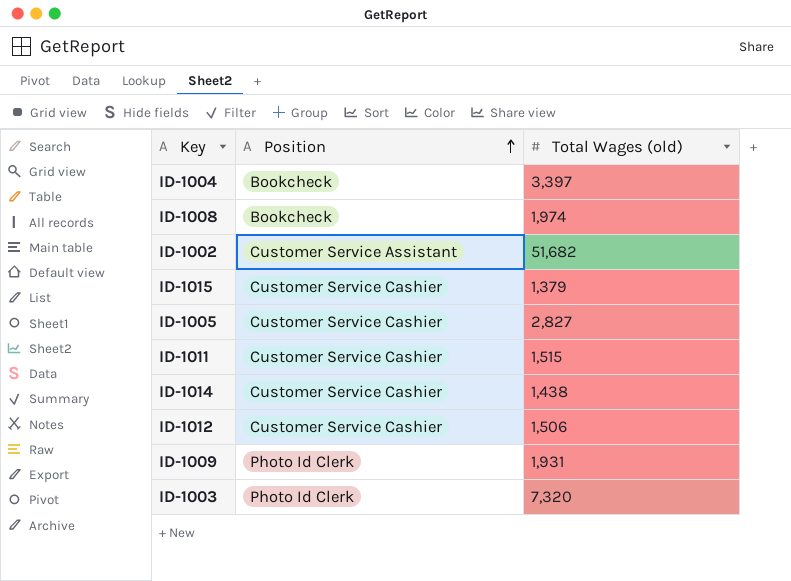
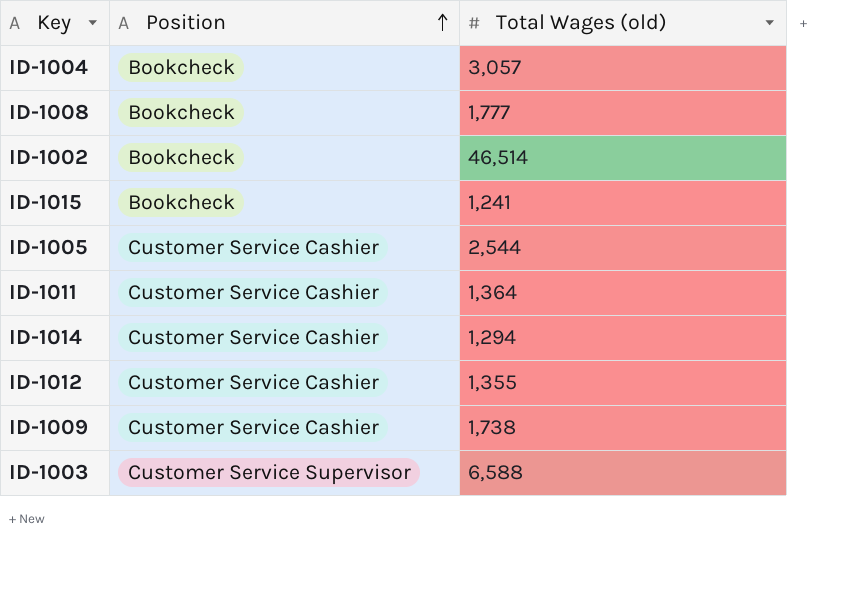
ID-1004 | Total Wages (old): 3,397 -> 3,057
ID-1008 | Total Wages (old): 1,974 -> 1,777
ID-1002 | Position: Customer Service Assistant -> Bookcheck
ID-1002 | Total Wages (old): 51,682 -> 46,514
ID-1015 | Position: Customer Service Cashier -> Bookcheck
ID-1015 | Total Wages (old): 1,379 -> 1,241
ID-1005 | Total Wages (old): 2,827 -> 2,544
ID-1011 | Total Wages (old): 1,515 -> 1,364
ID-1014 | Total Wages (old): 1,438 -> 1,294
ID-1012 | Total Wages (old): 1,506 -> 1,355
ID-1009 | Position: Photo Id Clerk -> Customer Service Cashier
ID-1009 | Total Wages (old): 1,931 -> 1,738
ID-1003 | Position: Photo Id Clerk -> Customer Service Supervisor
ID-1003 | Total Wages (old): 7,320 -> 6,588

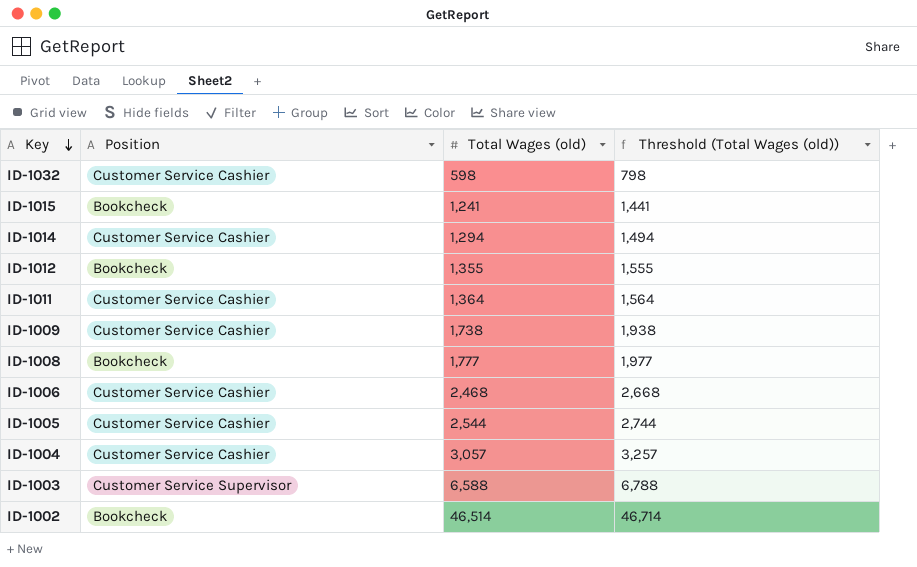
row order: Position ascending -> Key descending
column Threshold (Total Wages (old)) | formula: none -> [Total Wages (old)] + 200
row ID-1032: none -> Customer Service Cashier | 598 | 798
ID-1012 | Position: Customer Service Cashier -> Bookcheck
row ID-1006: none -> Customer Service Cashier | 2,468 | 2,668
ID-1004 | Position: Bookcheck -> Customer Service Cashier

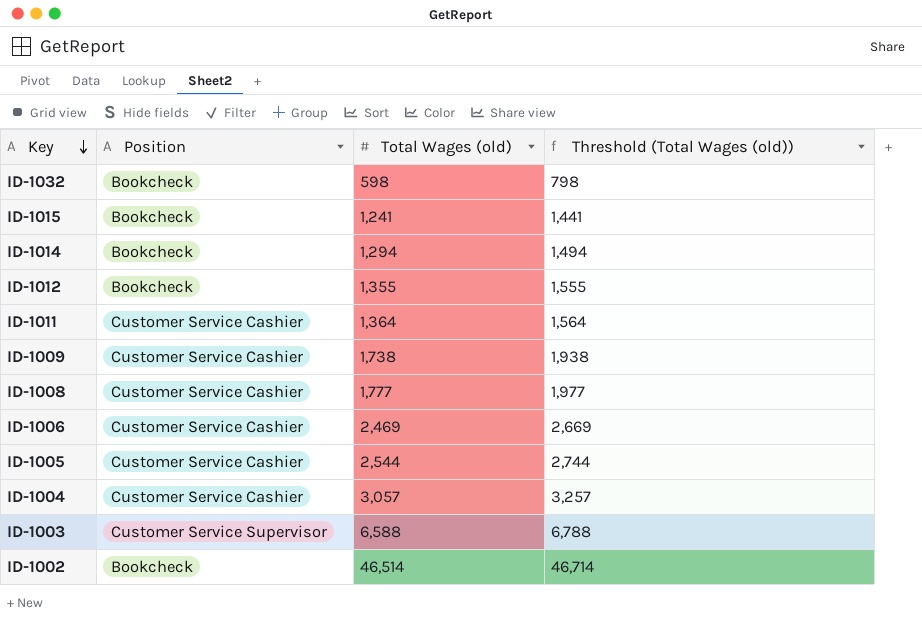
ID-1032 | Position: Customer Service Cashier -> Bookcheck
ID-1014 | Position: Customer Service Cashier -> Bookcheck
ID-1008 | Position: Bookcheck -> Customer Service Cashier
ID-1006 | Total Wages (old): 2,468 -> 2,469
ID-1006 | Threshold (Total Wages (old)): 2,668 -> 2,669

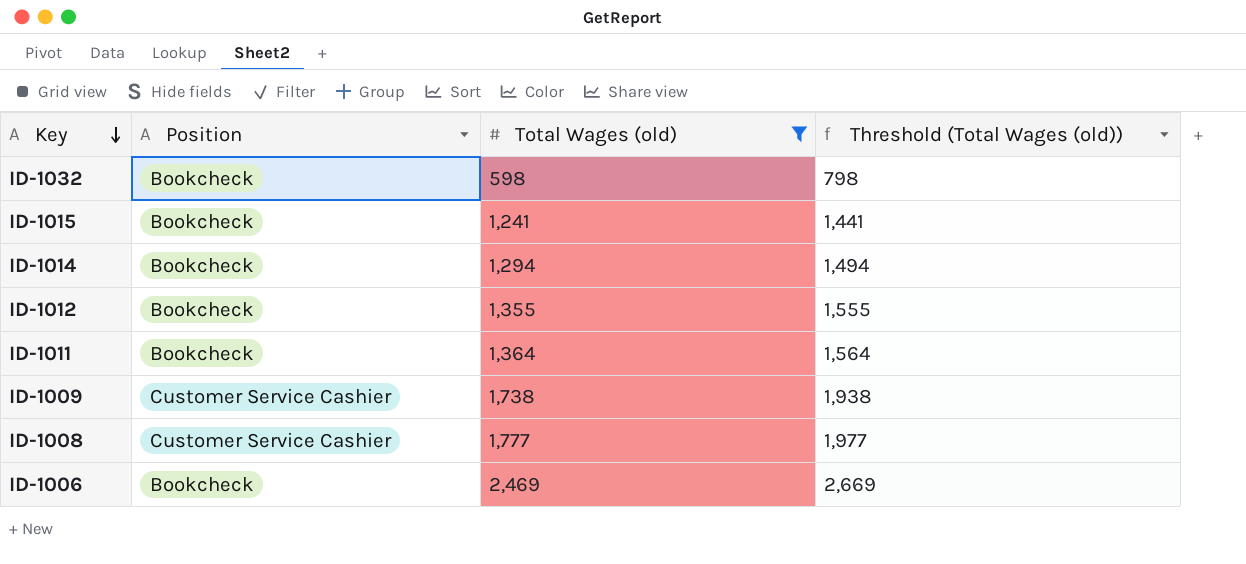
filter: none -> Total Wages (old) <= 2,469
ID-1011 | Position: Customer Service Cashier -> Bookcheck
ID-1006 | Position: Customer Service Cashier -> Bookcheck

